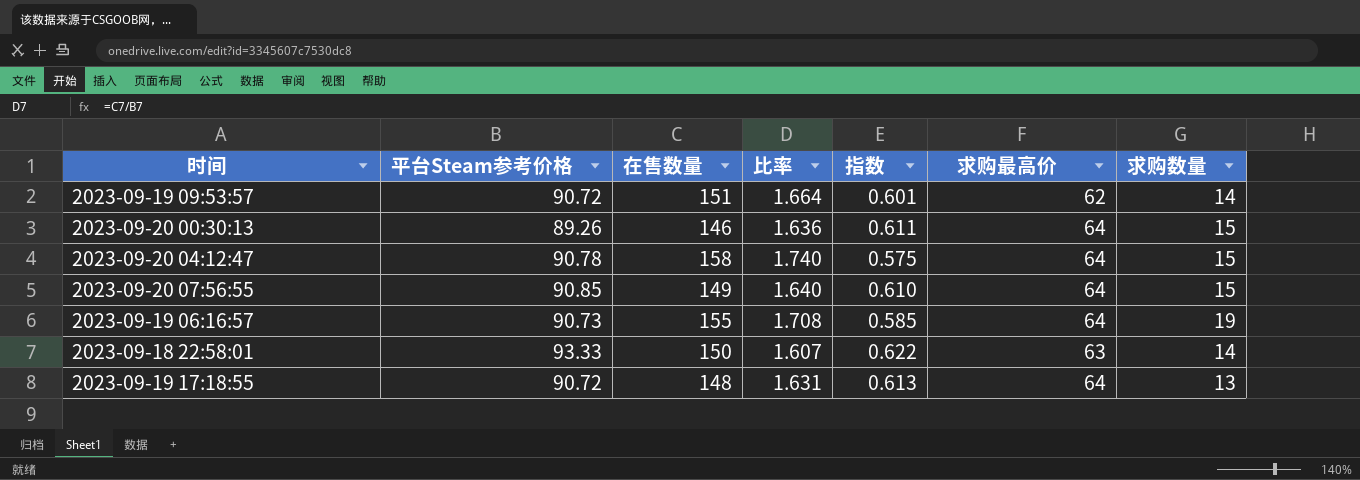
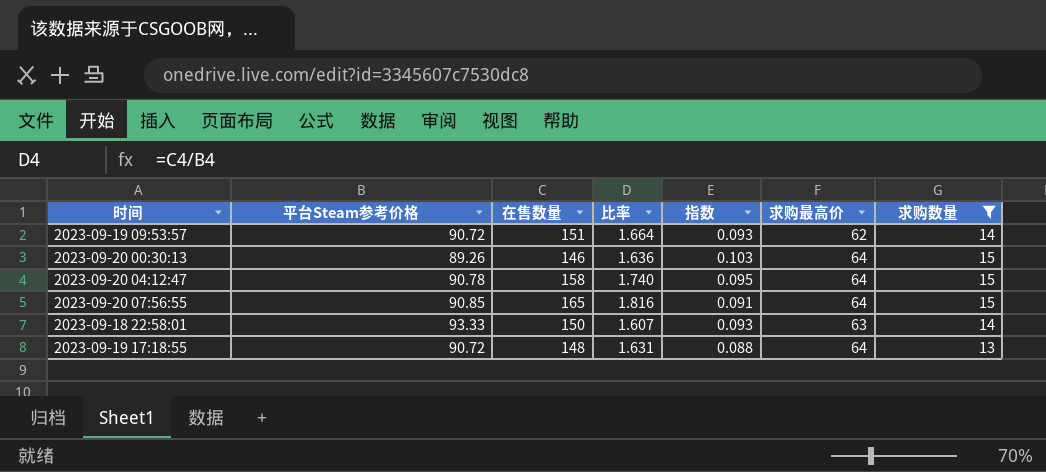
filter: none -> 求购数量 != 19
column 指数 | formula: [平台Steam参考价格] / [在售数量] -> [求购数量] / [在售数量]
2023-09-20 07:56:55 | 在售数量: 149 -> 165
2023-09-20 07:56:55 | 比率: 1.640 -> 1.816

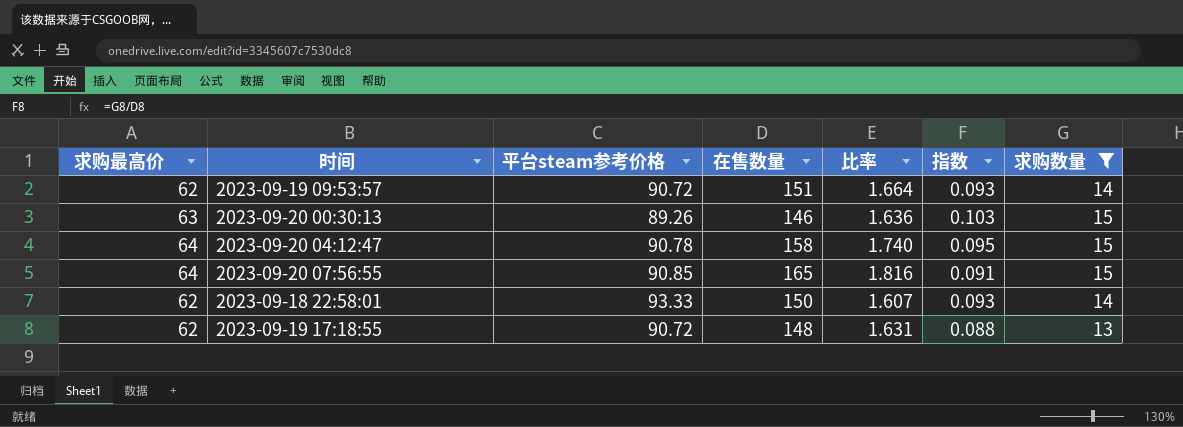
column 求购最高价 | position: 6 -> 1
column name: 平台Steam参考价格 -> 平台steam参考价格
2023-09-20 00:30:13 | 求购最高价: 64 -> 63
2023-09-18 22:58:01 | 求购最高价: 63 -> 62
2023-09-19 17:18:55 | 求购最高价: 64 -> 62

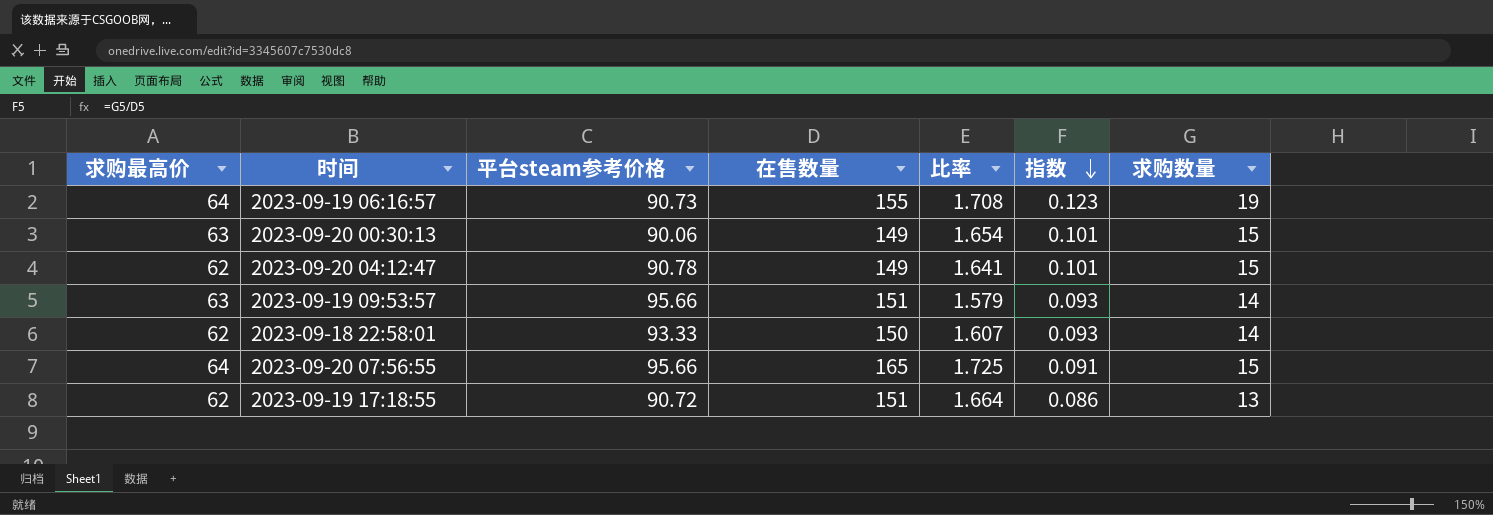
filter: 求购数量 != 19 -> none
row order: none -> 指数 descending
2023-09-20 00:30:13 | 平台steam参考价格: 89.26 -> 90.06
2023-09-20 00:30:13 | 在售数量: 146 -> 149
2023-09-20 00:30:13 | 比率: 1.636 -> 1.654
2023-09-20 00:30:13 | 指数: 0.103 -> 0.101
2023-09-20 04:12:47 | 求购最高价: 64 -> 62
2023-09-20 04:12:47 | 在售数量: 158 -> 149
2023-09-20 04:12:47 | 比率: 1.740 -> 1.641
2023-09-20 04:12:47 | 指数: 0.095 -> 0.101
2023-09-19 09:53:57 | 求购最高价: 62 -> 63
2023-09-19 09:53:57 | 平台steam参考价格: 90.72 -> 95.66
2023-09-19 09:53:57 | 比率: 1.664 -> 1.579
2023-09-20 07:56:55 | 平台steam参考价格: 90.85 -> 95.66
2023-09-20 07:56:55 | 比率: 1.816 -> 1.725
2023-09-19 17:18:55 | 在售数量: 148 -> 151
2023-09-19 17:18:55 | 比率: 1.631 -> 1.664
2023-09-19 17:18:55 | 指数: 0.088 -> 0.086

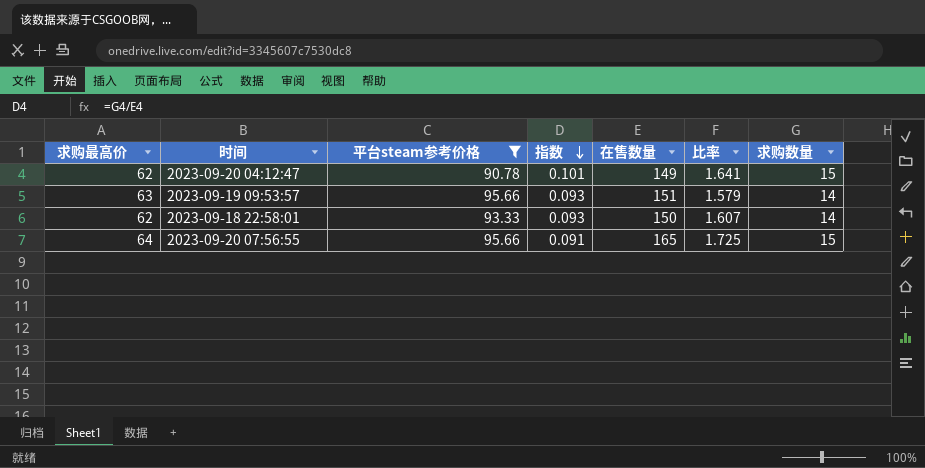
filter: none -> 平台steam参考价格 >= 90.78
column 指数 | position: 6 -> 4

